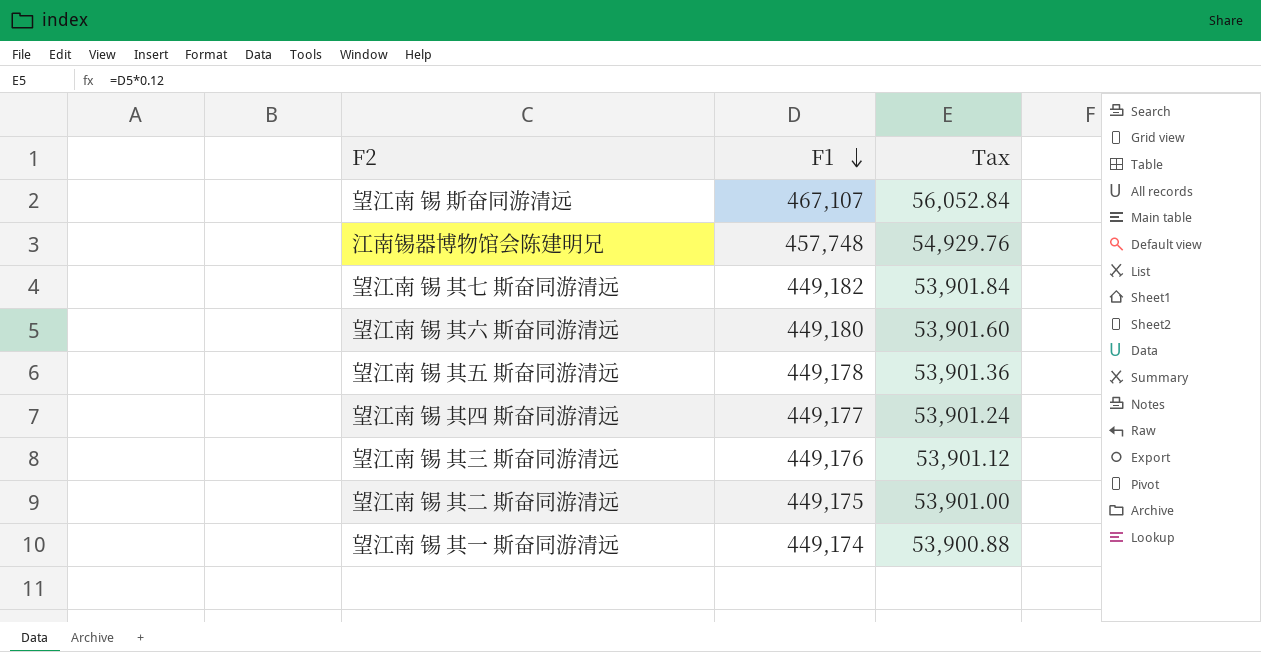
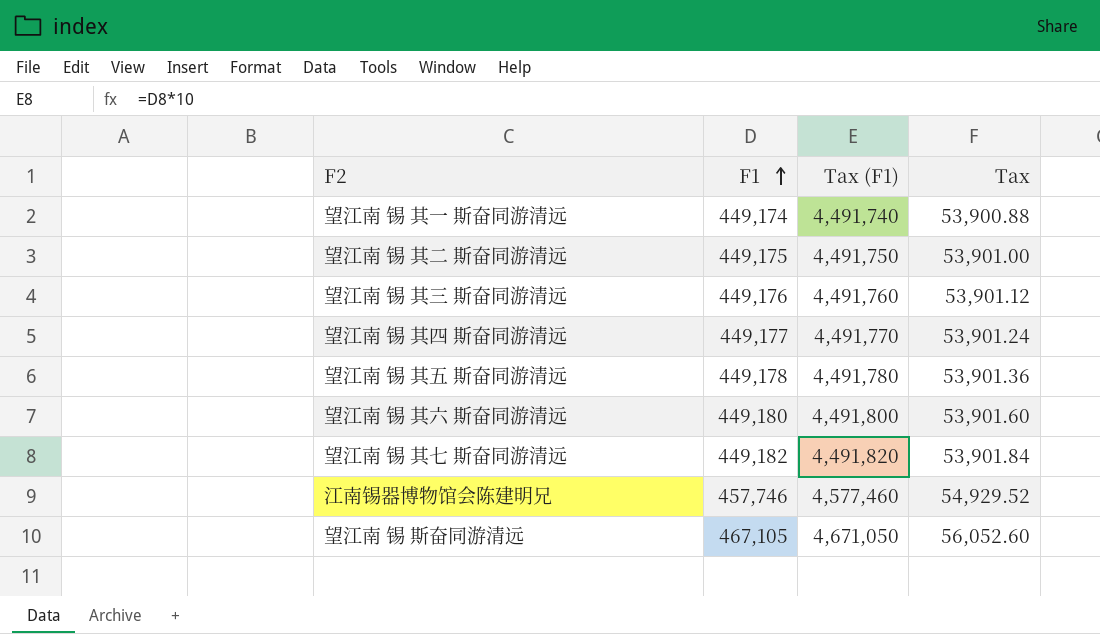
row order: F1 descending -> F1 ascending
column Tax (F1) | formula: none -> [F1] * 10
江南锡器博物馆会陈建明兄 | F1: 457,748 -> 457,746
江南锡器博物馆会陈建明兄 | Tax: 54,929.76 -> 54,929.52
望江南 锡 斯奋同游清远 | F1: 467,107 -> 467,105
望江南 锡 斯奋同游清远 | Tax: 56,052.84 -> 56,052.60

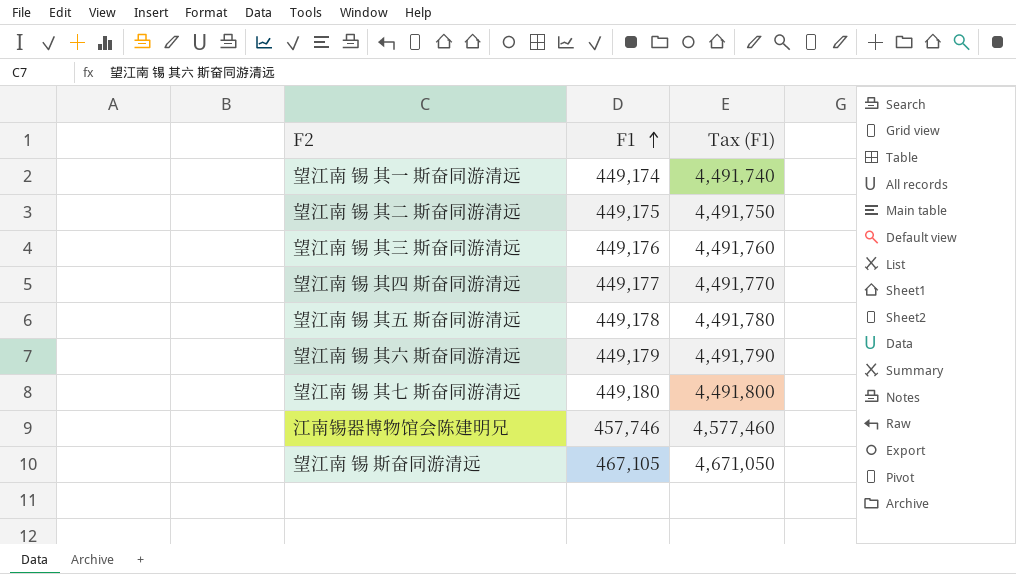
column Tax | formula: [F1] * 0.12 -> none
望江南 锡 其六 斯奋同游清远 | F1: 449,180 -> 449,179
望江南 锡 其六 斯奋同游清远 | Tax (F1): 4,491,800 -> 4,491,790
望江南 锡 其七 斯奋同游清远 | F1: 449,182 -> 449,180
望江南 锡 其七 斯奋同游清远 | Tax (F1): 4,491,820 -> 4,491,800

